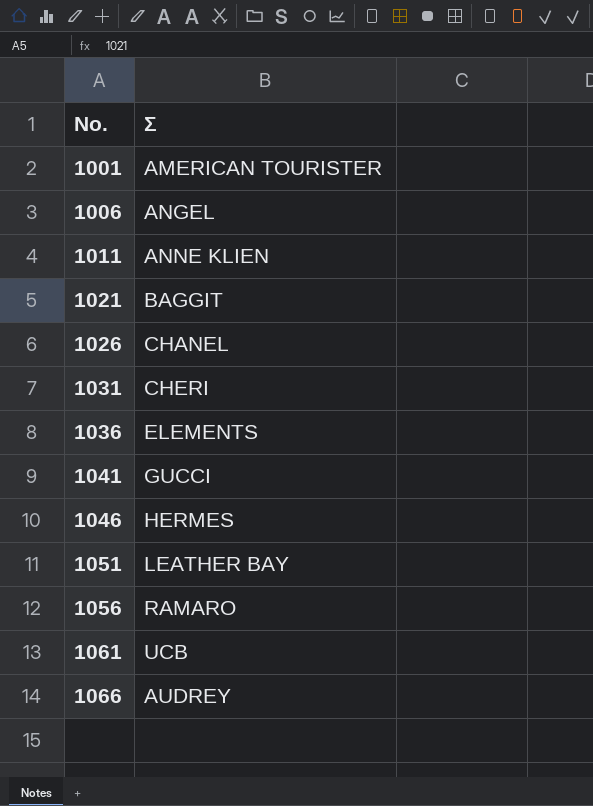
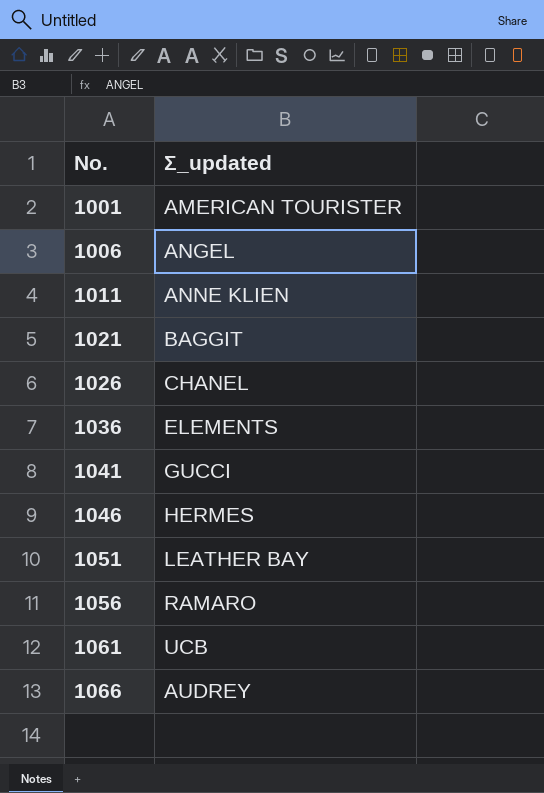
column name: Σ -> Σ_updated
row 1031: CHERI -> none

